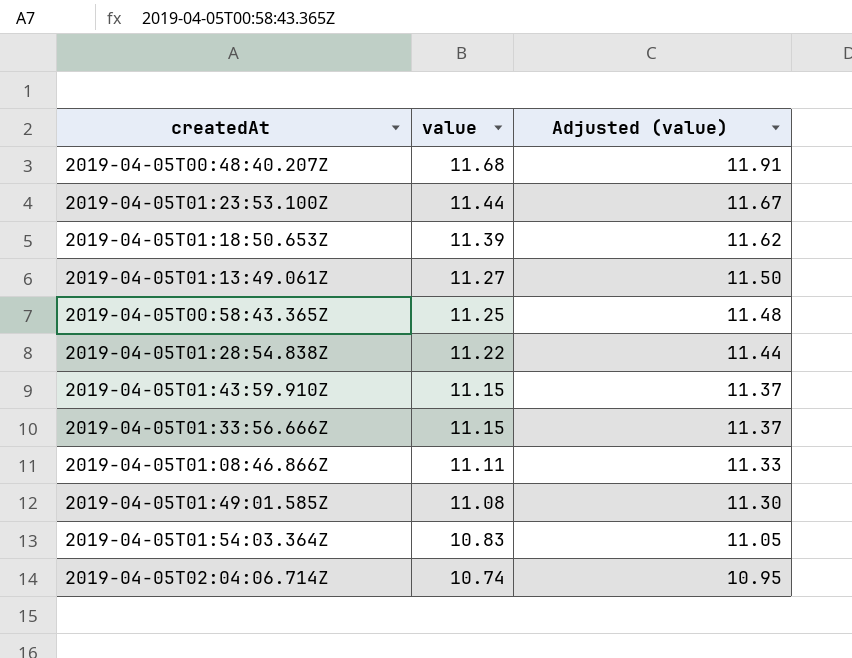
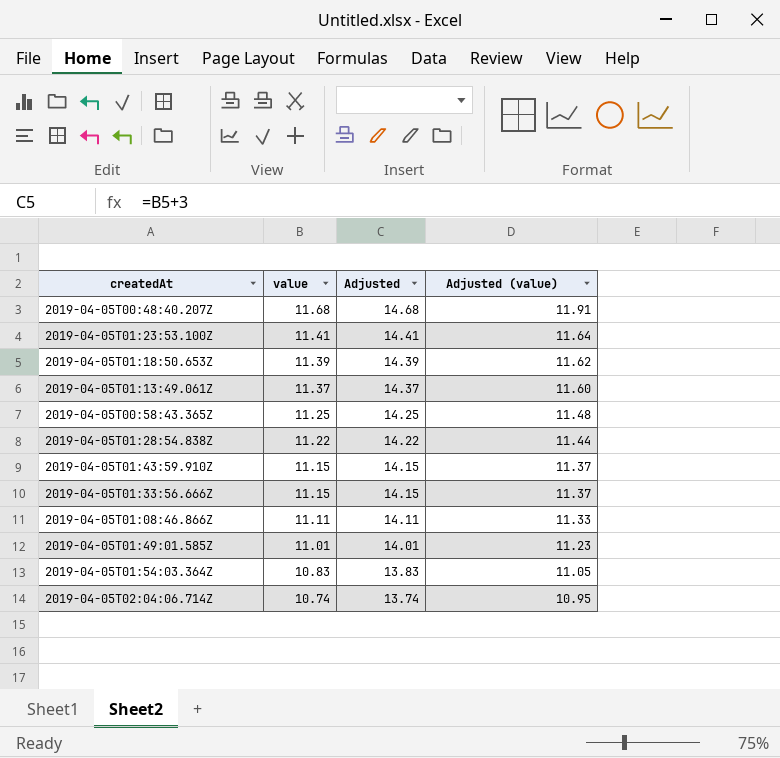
column Adjusted | formula: none -> [value] + 3
2019-04-05T01:23:53.100Z | value: 11.44 -> 11.41
2019-04-05T01:23:53.100Z | Adjusted (value): 11.67 -> 11.64
2019-04-05T01:13:49.061Z | value: 11.27 -> 11.37
2019-04-05T01:13:49.061Z | Adjusted (value): 11.50 -> 11.60
2019-04-05T01:49:01.585Z | value: 11.08 -> 11.01
2019-04-05T01:49:01.585Z | Adjusted (value): 11.30 -> 11.23

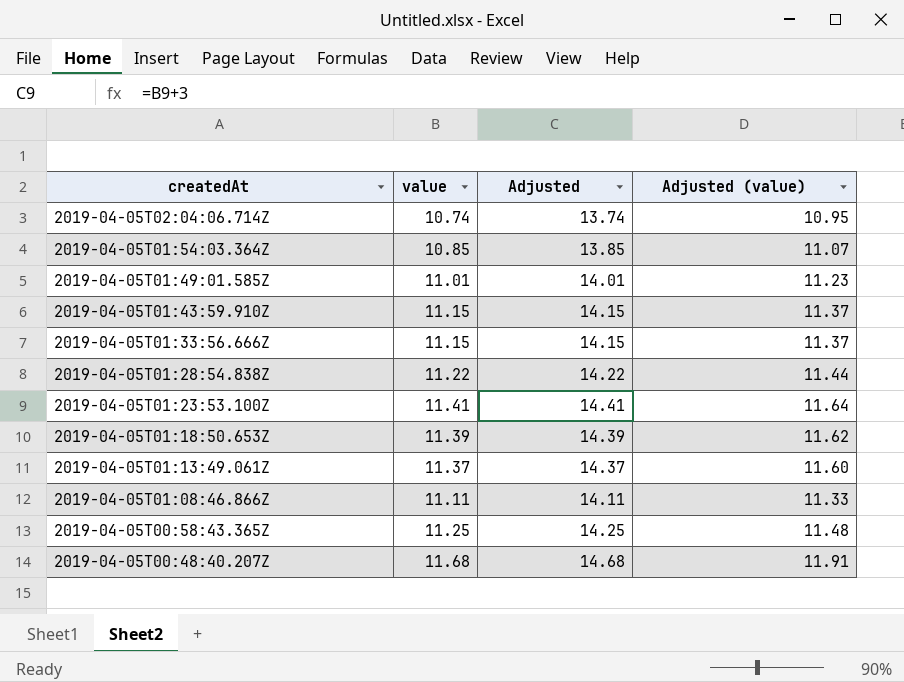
row order: value descending -> createdAt descending
2019-04-05T01:54:03.364Z | value: 10.83 -> 10.85
2019-04-05T01:54:03.364Z | Adjusted: 13.83 -> 13.85
2019-04-05T01:54:03.364Z | Adjusted (value): 11.05 -> 11.07

